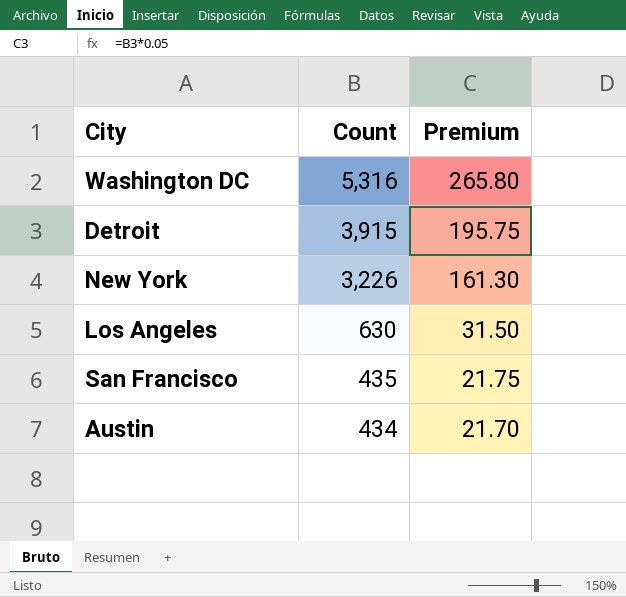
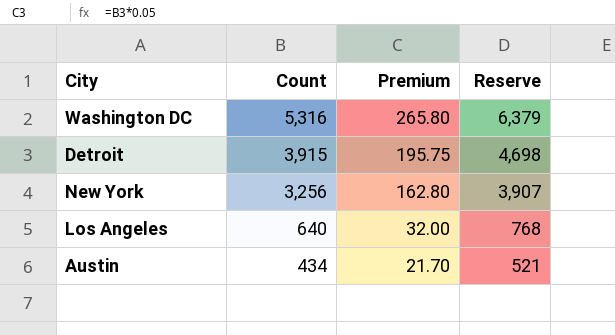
column Reserve | formula: none -> [Count] * 1.2
row San Francisco: 435 | 21.75 -> none
New York | Count: 3,226 -> 3,256
New York | Premium: 161.30 -> 162.80
Los Angeles | Count: 630 -> 640
Los Angeles | Premium: 31.50 -> 32.00

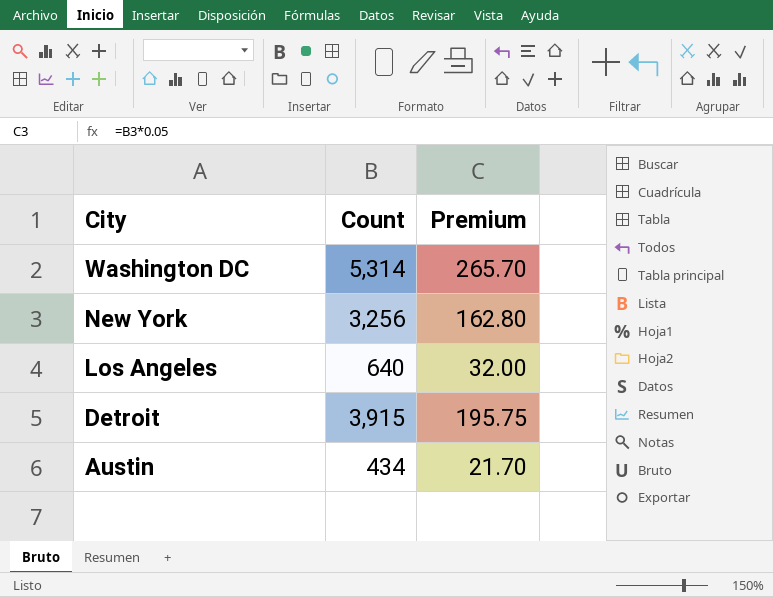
row order: Count descending -> City descending
column Reserve | formula: [Count] * 1.2 -> none
Washington DC | Count: 5,316 -> 5,314
Washington DC | Premium: 265.80 -> 265.70

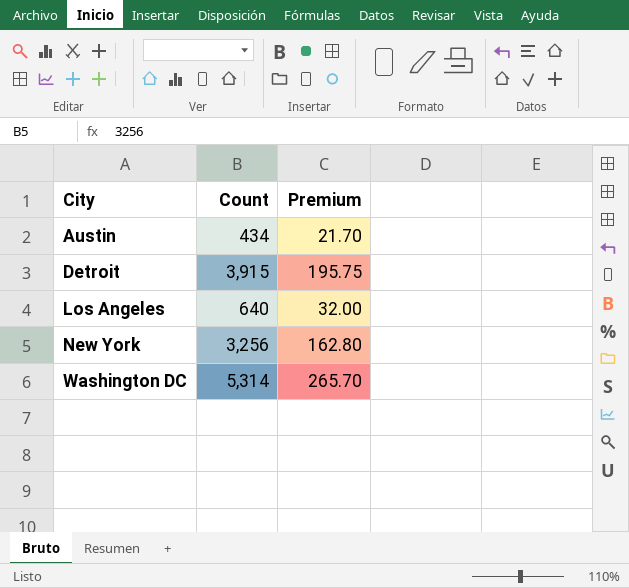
row order: City descending -> City ascending

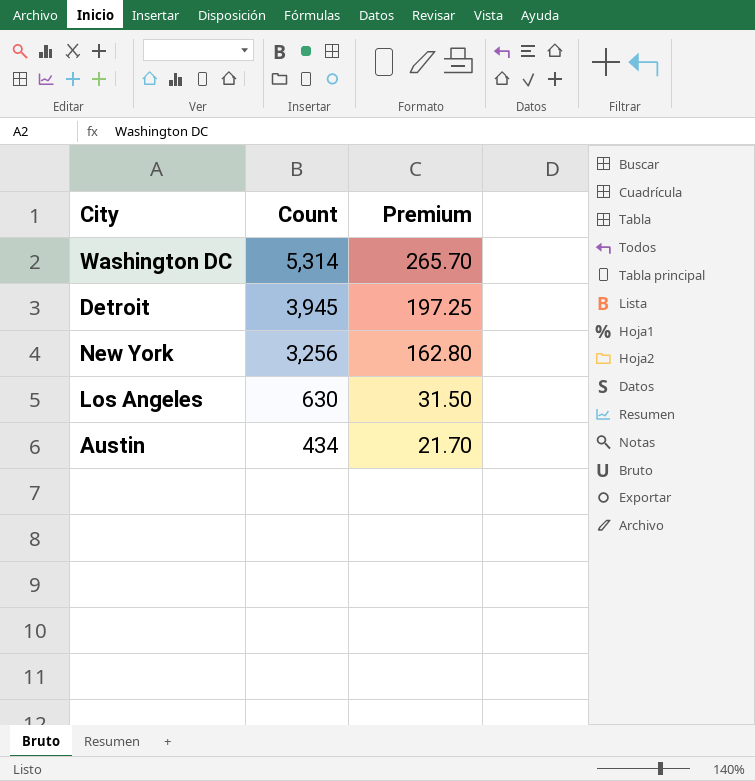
row order: City ascending -> Count descending
Detroit | Count: 3,915 -> 3,945
Detroit | Premium: 195.75 -> 197.25
Los Angeles | Count: 640 -> 630
Los Angeles | Premium: 32.00 -> 31.50

